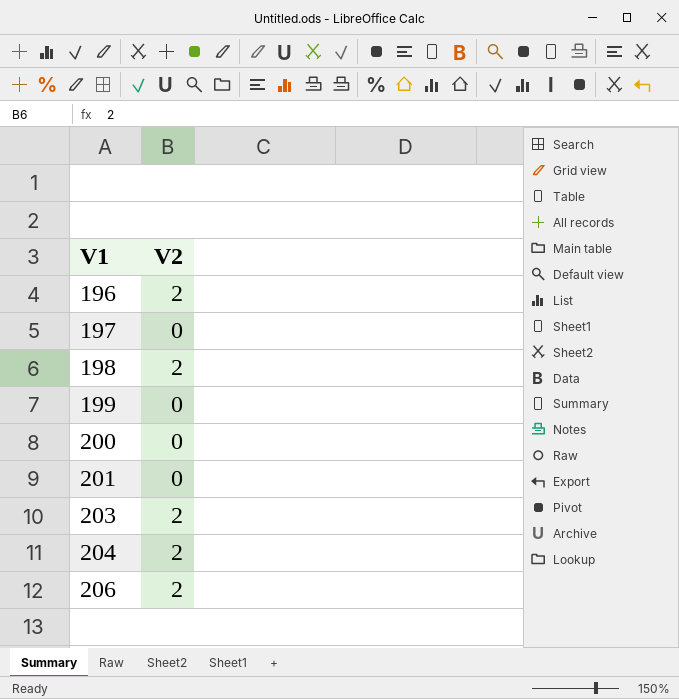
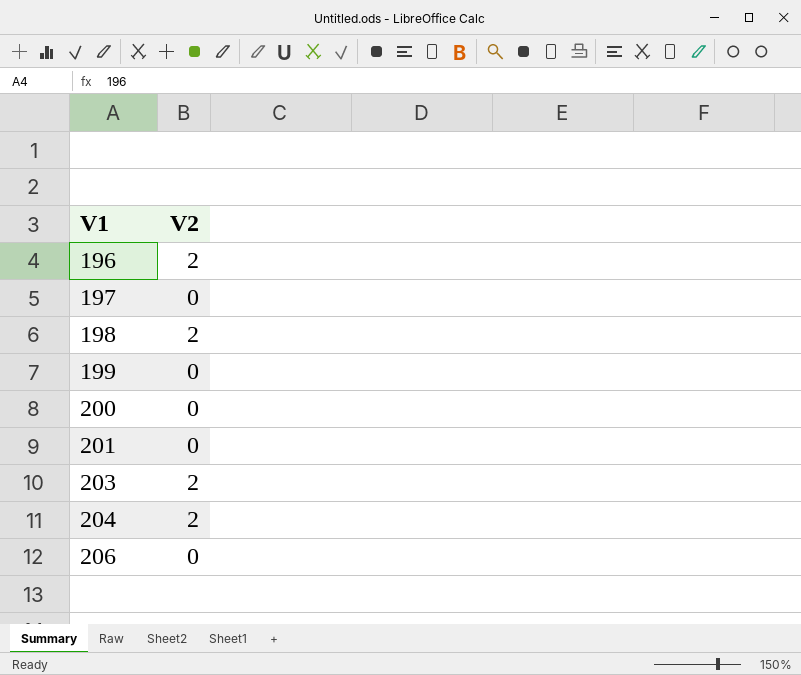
206 | V2: 2 -> 0

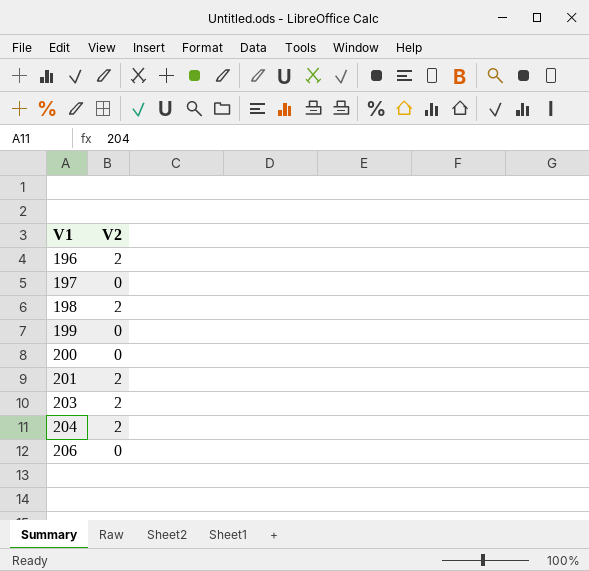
201 | V2: 0 -> 2

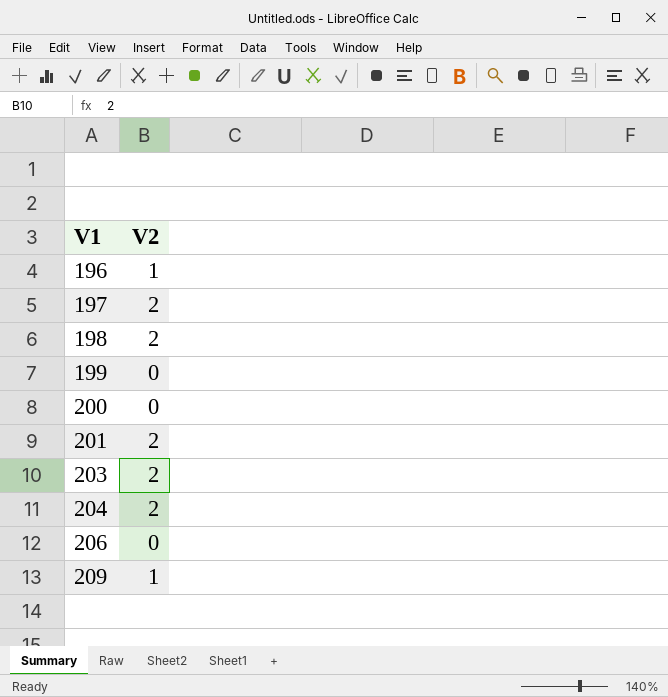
196 | V2: 2 -> 1
197 | V2: 0 -> 2
row 209: none -> 1

